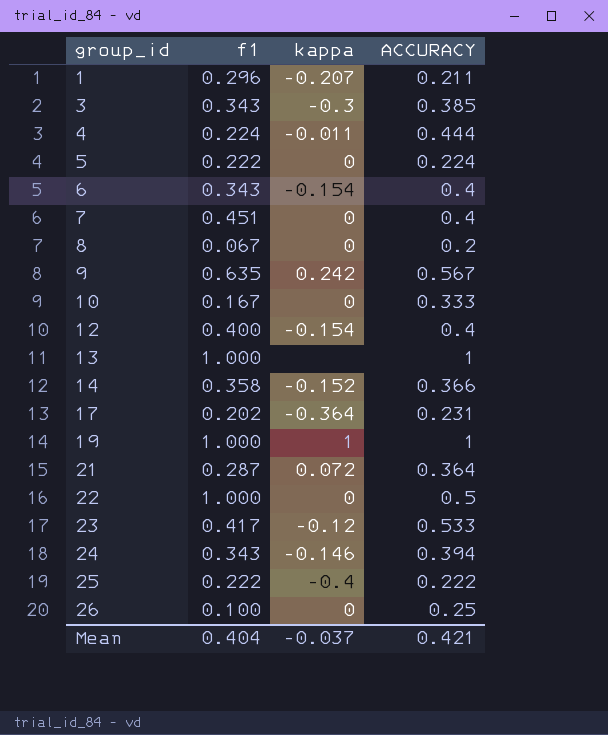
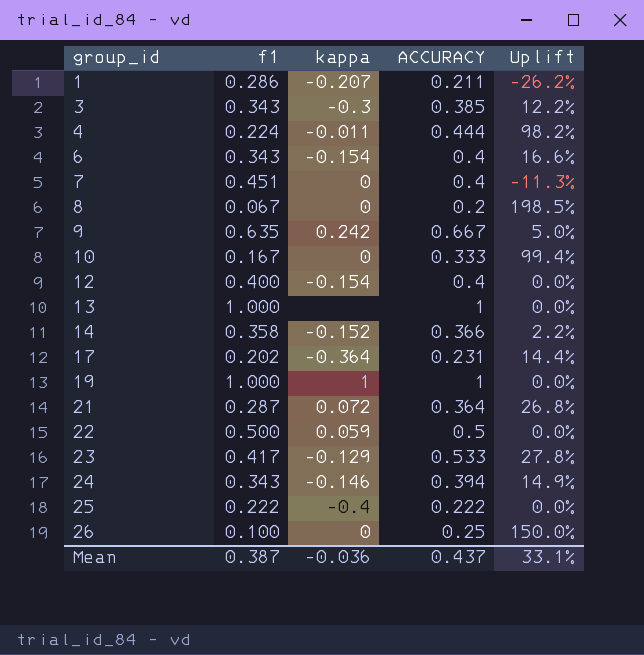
column Uplift | formula: none -> ([ACCURACY] - [f1]) / [f1]
row 5: 0.222 | 0 | 0.224 -> none
1 | f1: 0.296 -> 0.286
9 | ACCURACY: 0.567 -> 0.667
22 | f1: 1.000 -> 0.500
22 | kappa: 0 -> 0.059
23 | kappa: -0.12 -> -0.129
Mean | f1: 0.404 -> 0.387
Mean | kappa: -0.037 -> -0.036
Mean | ACCURACY: 0.421 -> 0.437

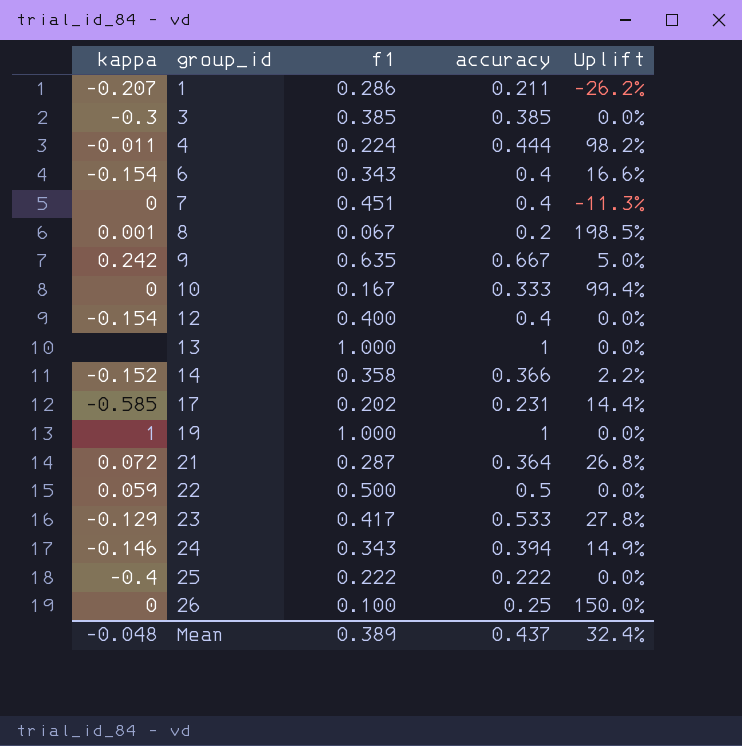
column kappa | position: 3 -> 1
column name: ACCURACY -> accuracy
3 | f1: 0.343 -> 0.385
3 | Uplift: 12.2% -> 0.0%
8 | kappa: 0 -> 0.001
17 | kappa: -0.364 -> -0.585
Mean | kappa: -0.036 -> -0.048
Mean | f1: 0.387 -> 0.389
Mean | Uplift: 33.1% -> 32.4%

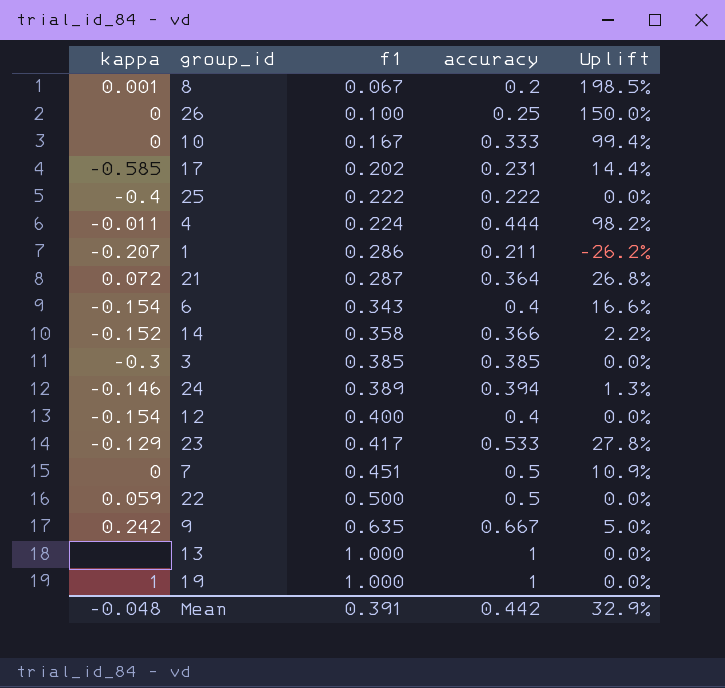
row order: group_id ascending -> f1 ascending
24 | f1: 0.343 -> 0.389
24 | Uplift: 14.9% -> 1.3%
7 | accuracy: 0.4 -> 0.5
7 | Uplift: -11.3% -> 10.9%
Mean | f1: 0.389 -> 0.391
Mean | accuracy: 0.437 -> 0.442
Mean | Uplift: 32.4% -> 32.9%

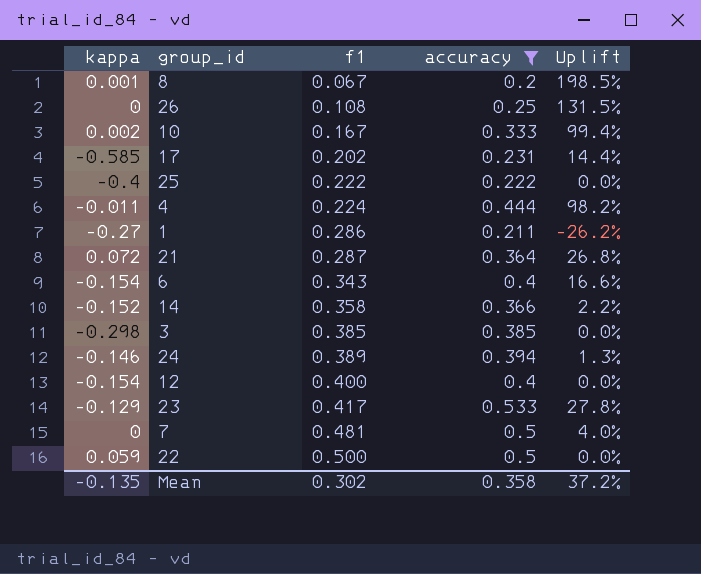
filter: none -> accuracy <= 0.533
26 | f1: 0.100 -> 0.108
26 | Uplift: 150.0% -> 131.5%
10 | kappa: 0 -> 0.002
1 | kappa: -0.207 -> -0.27
3 | kappa: -0.3 -> -0.298
7 | f1: 0.451 -> 0.481
7 | Uplift: 10.9% -> 4.0%
Mean | kappa: -0.048 -> -0.135
Mean | f1: 0.391 -> 0.302
Mean | accuracy: 0.442 -> 0.358
Mean | Uplift: 32.9% -> 37.2%

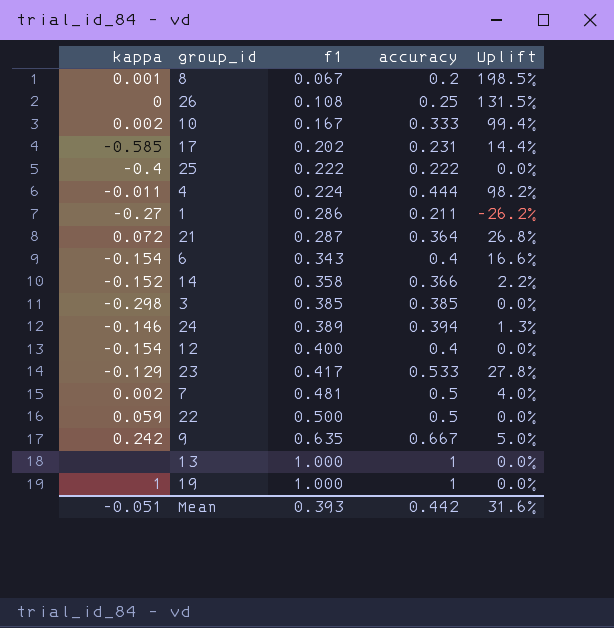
filter: accuracy <= 0.533 -> none
7 | kappa: 0 -> 0.002
Mean | kappa: -0.135 -> -0.051
Mean | f1: 0.302 -> 0.393
Mean | accuracy: 0.358 -> 0.442
Mean | Uplift: 37.2% -> 31.6%

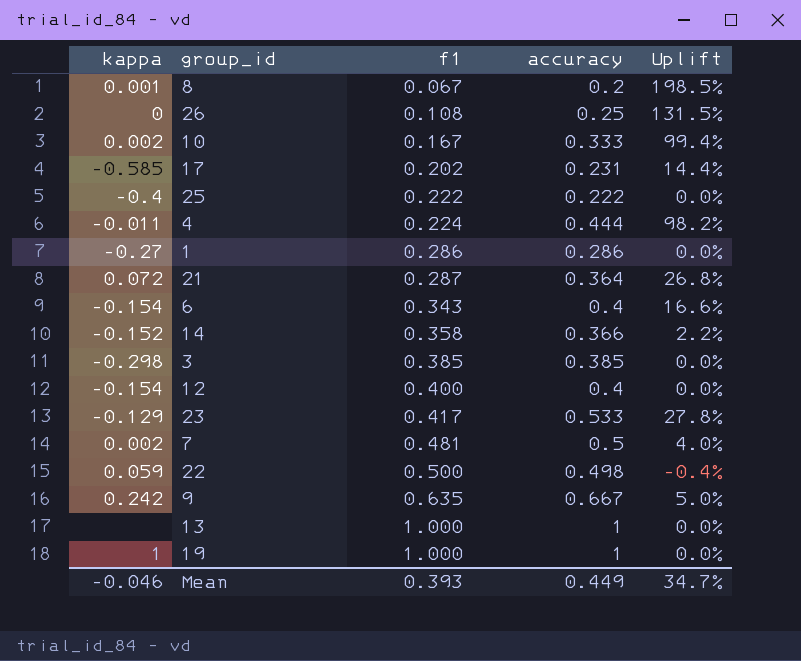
row 24: -0.146 | 0.389 | 0.394 | 1.3% -> none
1 | accuracy: 0.211 -> 0.286
1 | Uplift: -26.2% -> 0.0%
22 | accuracy: 0.5 -> 0.498
22 | Uplift: 0.0% -> -0.4%
Mean | kappa: -0.051 -> -0.046
Mean | accuracy: 0.442 -> 0.449
Mean | Uplift: 31.6% -> 34.7%

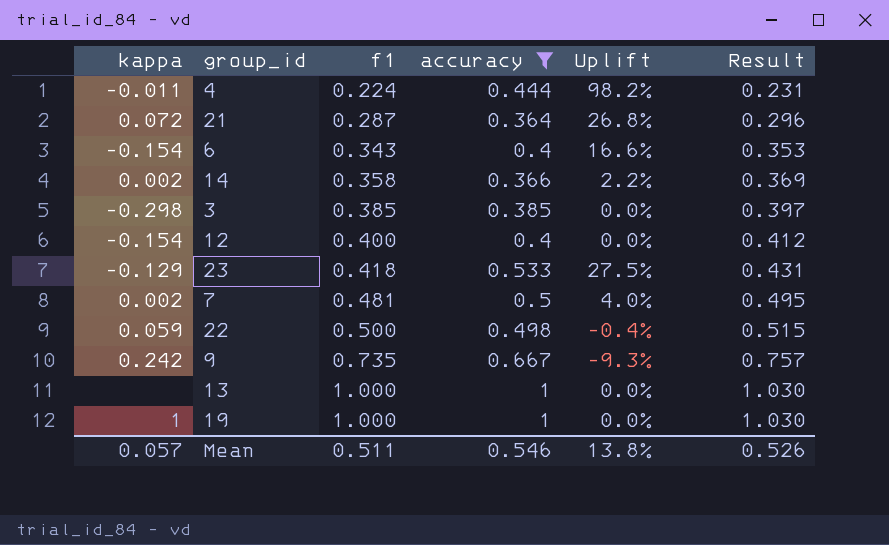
filter: none -> accuracy >= 0.364
column Result | formula: none -> [f1] * 1.03
14 | kappa: -0.152 -> 0.002
23 | f1: 0.417 -> 0.418
23 | Uplift: 27.8% -> 27.5%
9 | f1: 0.635 -> 0.735
9 | Uplift: 5.0% -> -9.3%
Mean | kappa: -0.046 -> 0.057
Mean | f1: 0.393 -> 0.511
Mean | accuracy: 0.449 -> 0.546
Mean | Uplift: 34.7% -> 13.8%

